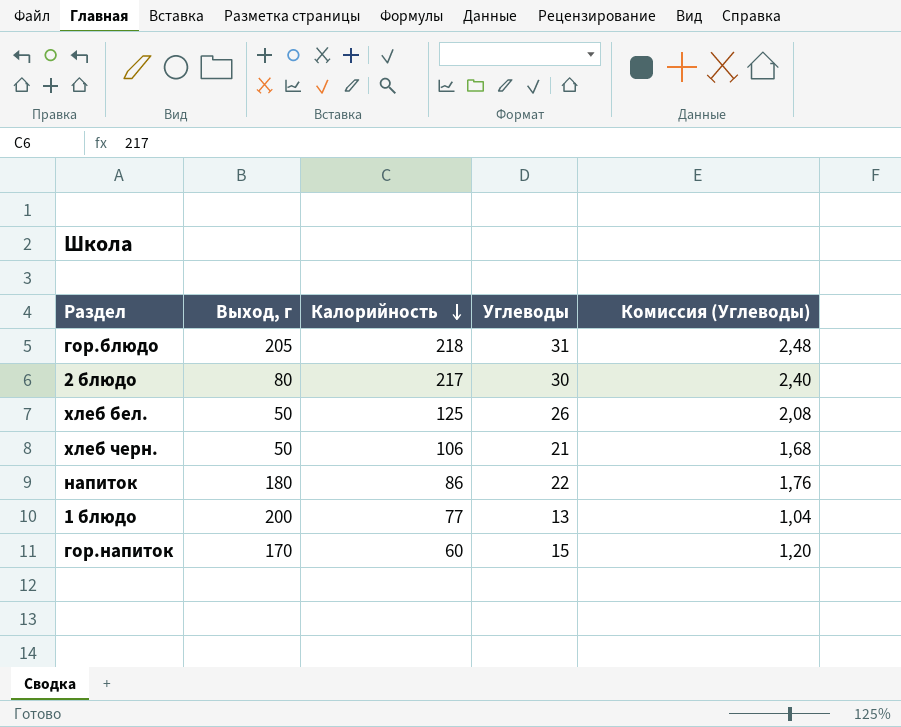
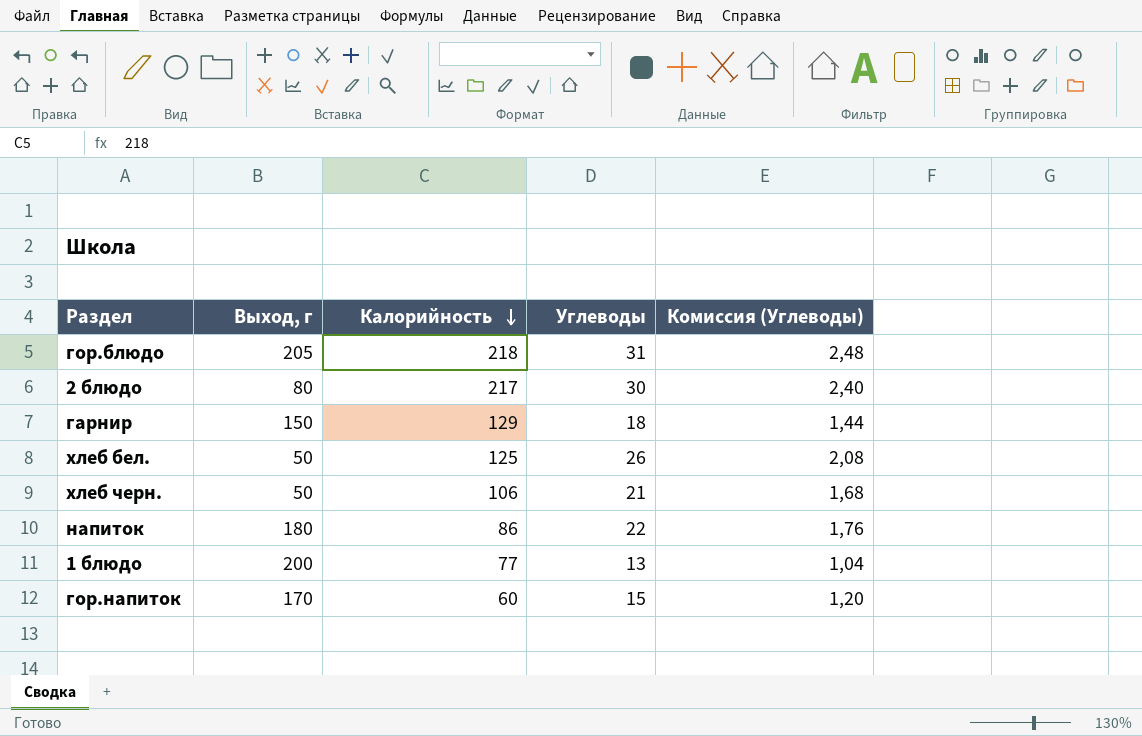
row гарнир: none -> 150 | 129 | 18 | 1,44

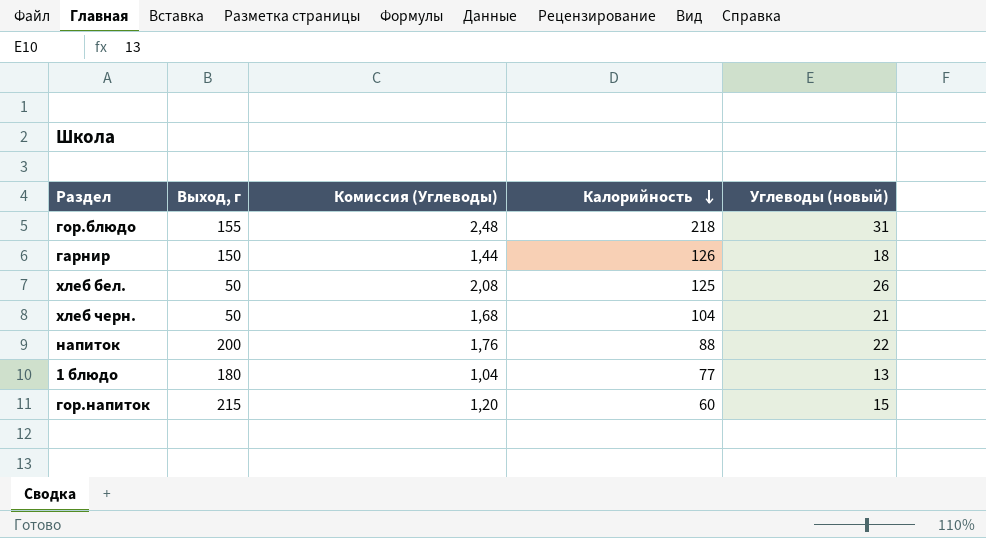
column Комиссия (Углеводы) | position: 5 -> 3
column name: Углеводы -> Углеводы (новый)
row 2 блюдо: 80 | 217 | 30 | 2,40 -> none
гор.блюдо | Выход, г: 205 -> 155
гарнир | Калорийность: 129 -> 126
хлеб черн. | Калорийность: 106 -> 104
напиток | Выход, г: 180 -> 200
напиток | Калорийность: 86 -> 88
1 блюдо | Выход, г: 200 -> 180
гор.напиток | Выход, г: 170 -> 215

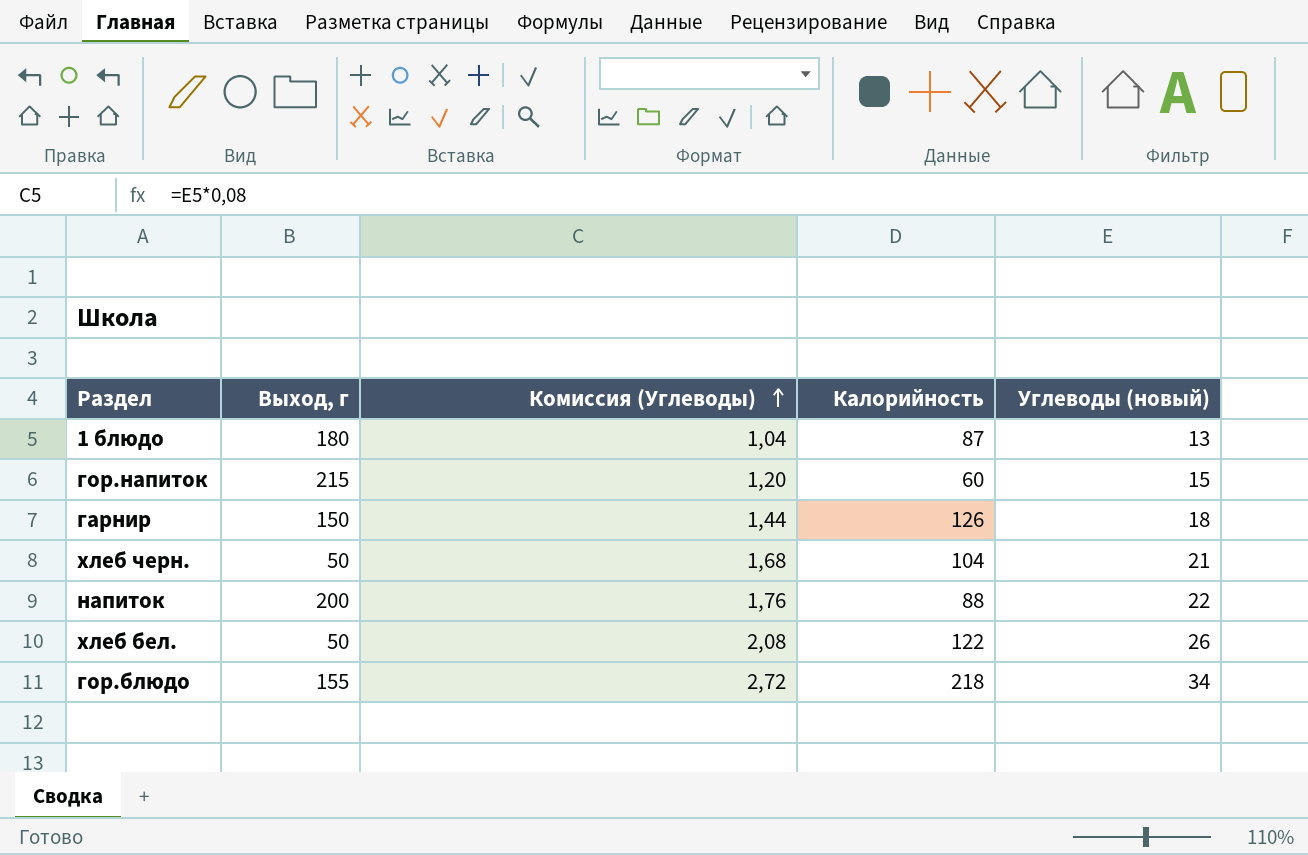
row order: Калорийность descending -> Комиссия (Углеводы) ascending
1 блюдо | Калорийность: 77 -> 87
хлеб бел. | Калорийность: 125 -> 122
гор.блюдо | Комиссия (Углеводы): 2,48 -> 2,72
гор.блюдо | Углеводы (новый): 31 -> 34

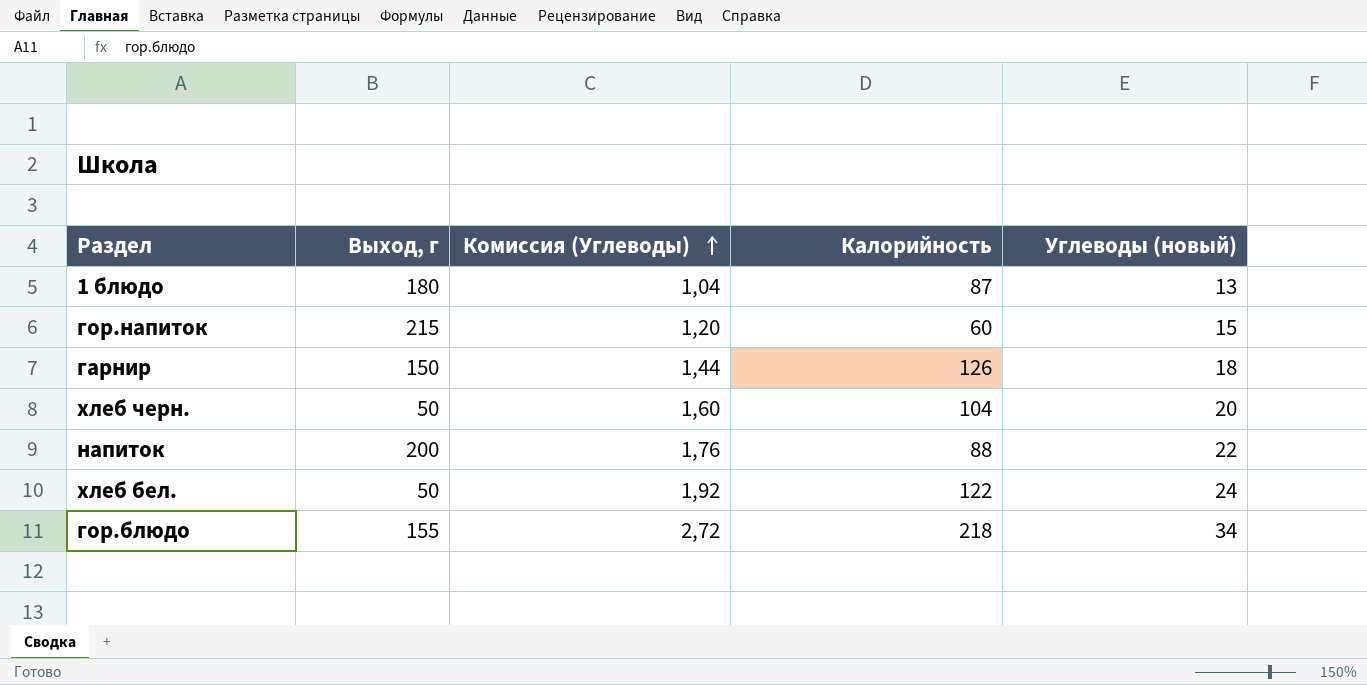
хлеб черн. | Комиссия (Углеводы): 1,68 -> 1,60
хлеб черн. | Углеводы (новый): 21 -> 20
хлеб бел. | Комиссия (Углеводы): 2,08 -> 1,92
хлеб бел. | Углеводы (новый): 26 -> 24

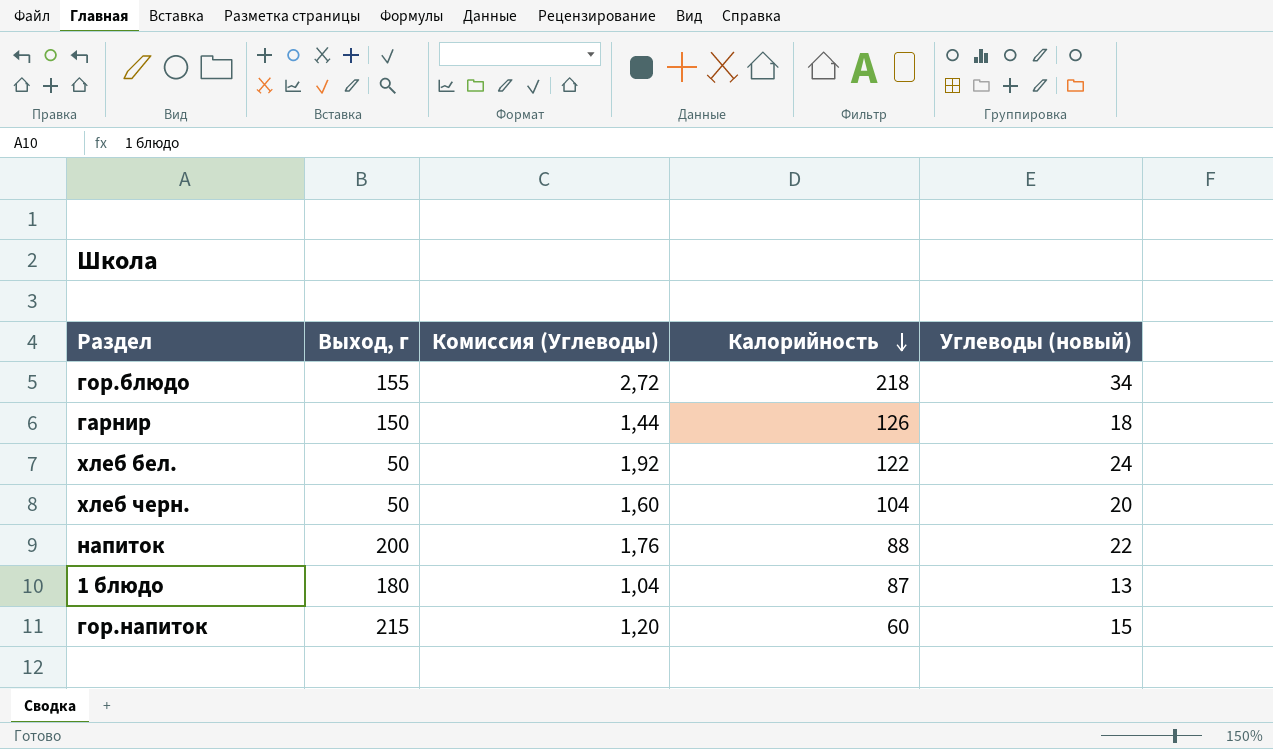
row order: Комиссия (Углеводы) ascending -> Калорийность descending

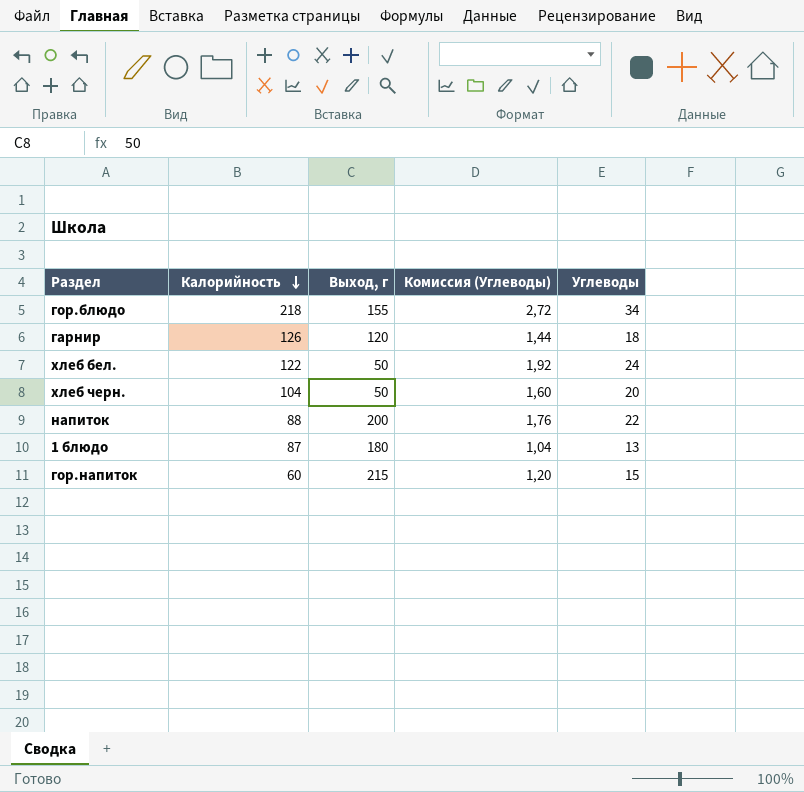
column Калорийность | position: 4 -> 2
column name: Углеводы (новый) -> Углеводы
гарнир | Выход, г: 150 -> 120

